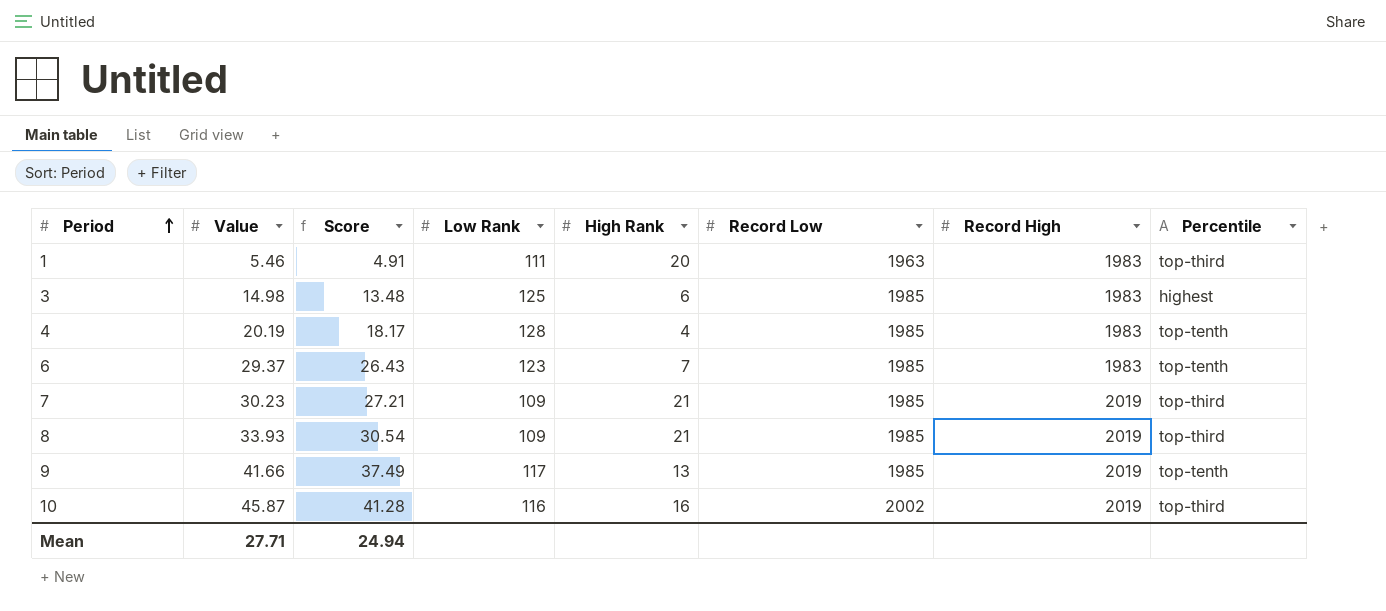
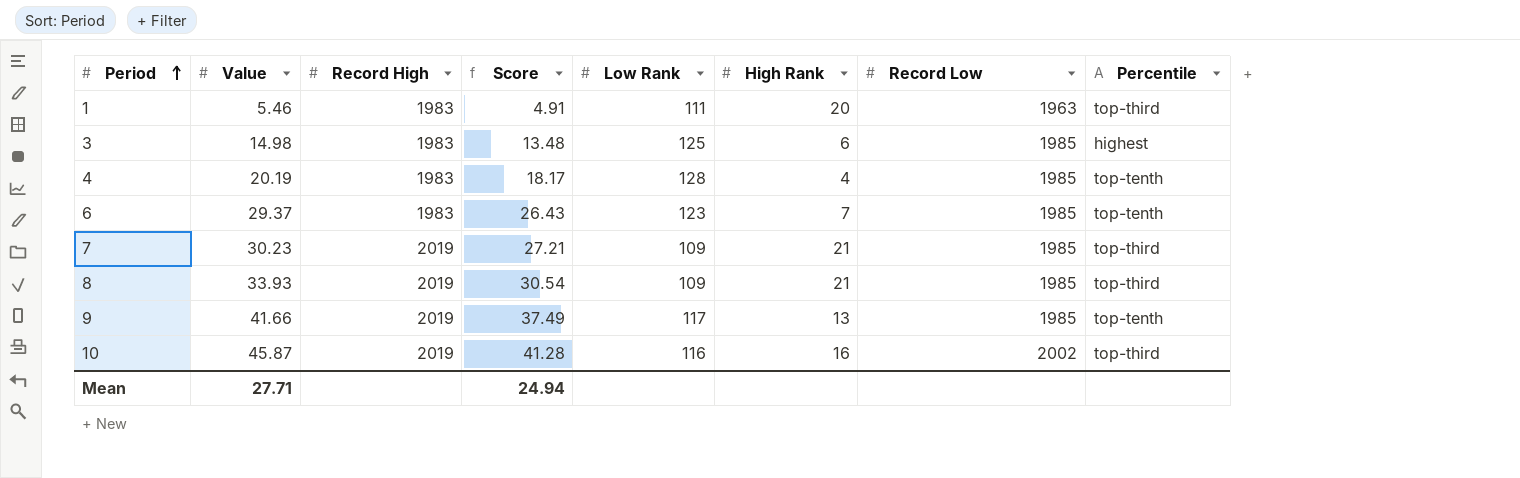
column Record High | position: 7 -> 3

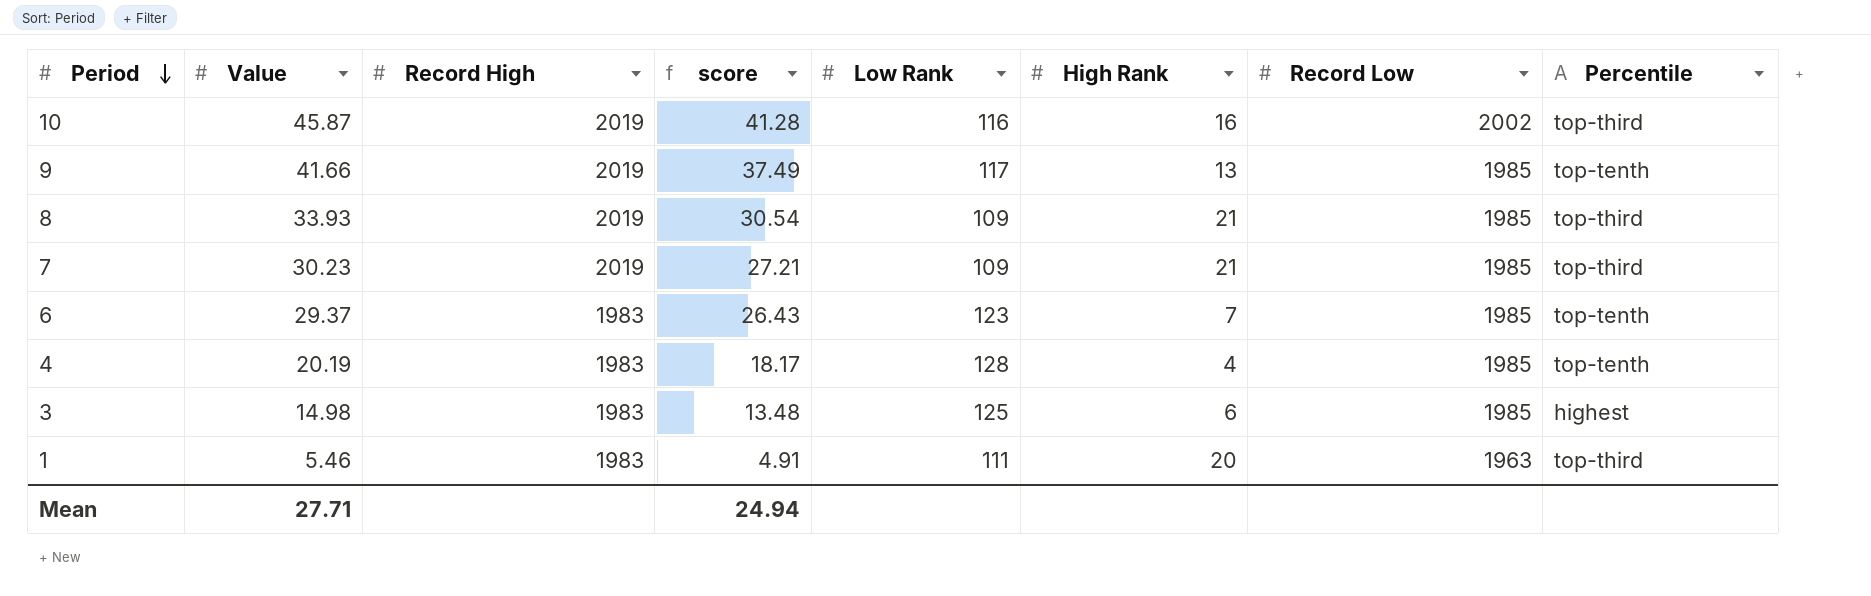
row order: Period ascending -> Period descending
column name: Score -> score

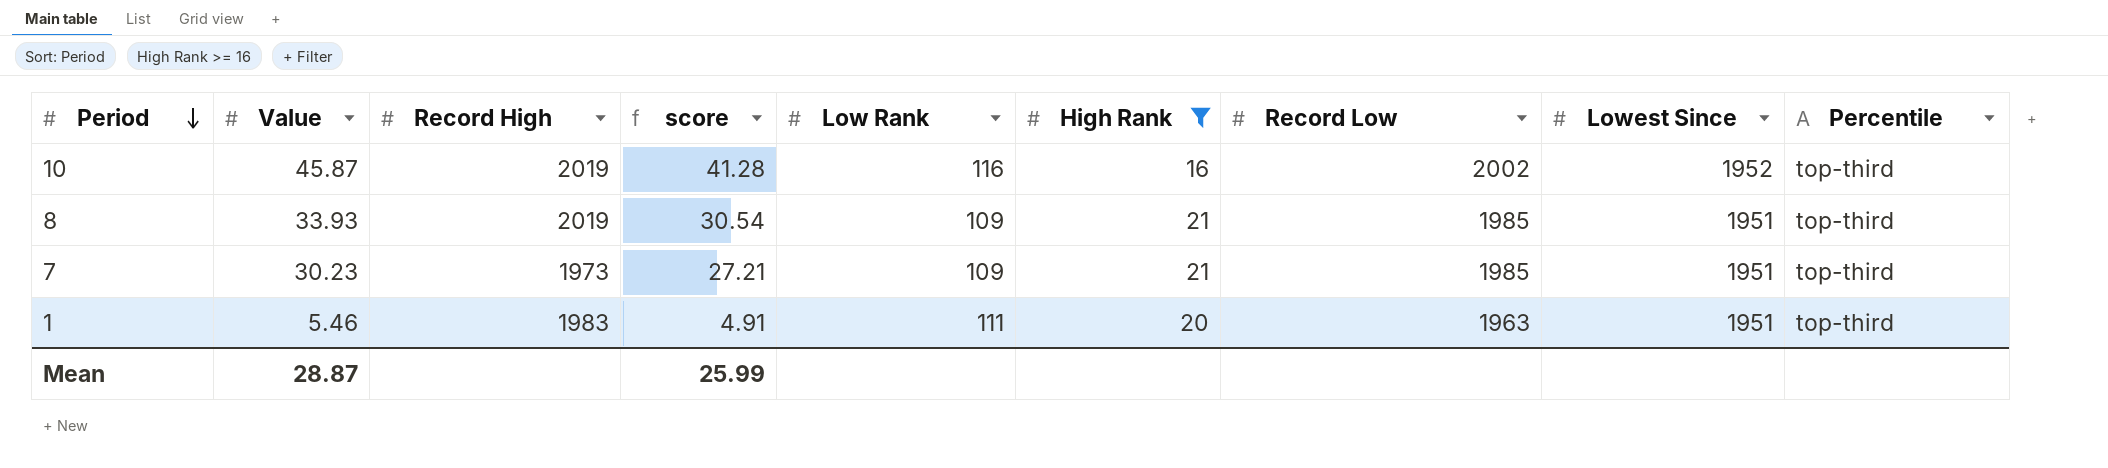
filter: none -> High Rank >= 16
column Lowest Since | position: none -> 8
7 | Record High: 2019 -> 1973
Mean | Value: 27.71 -> 28.87
Mean | score: 24.94 -> 25.99

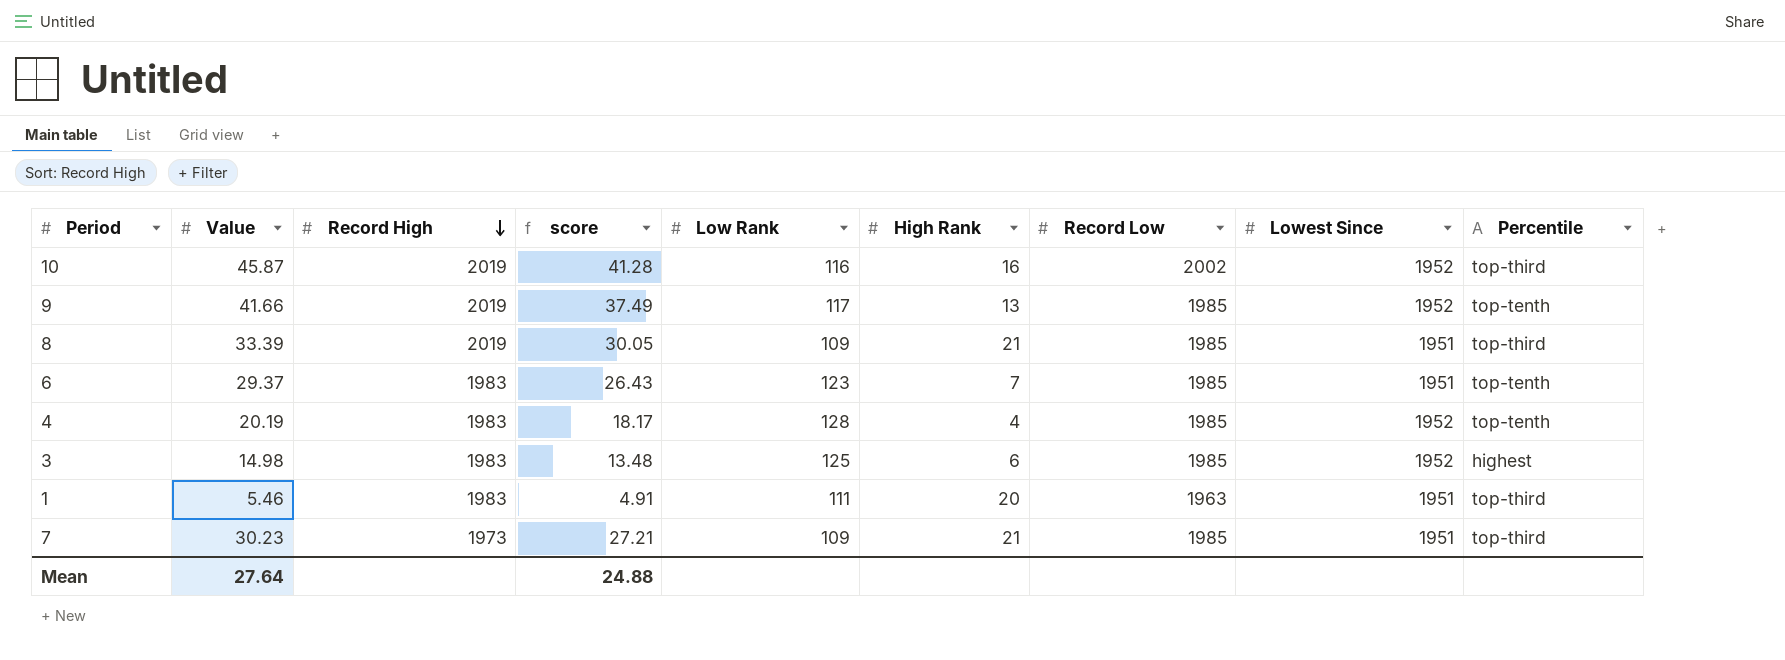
filter: High Rank >= 16 -> none
row order: Period descending -> Record High descending
8 | Value: 33.93 -> 33.39
8 | score: 30.54 -> 30.05
Mean | Value: 28.87 -> 27.64
Mean | score: 25.99 -> 24.88

